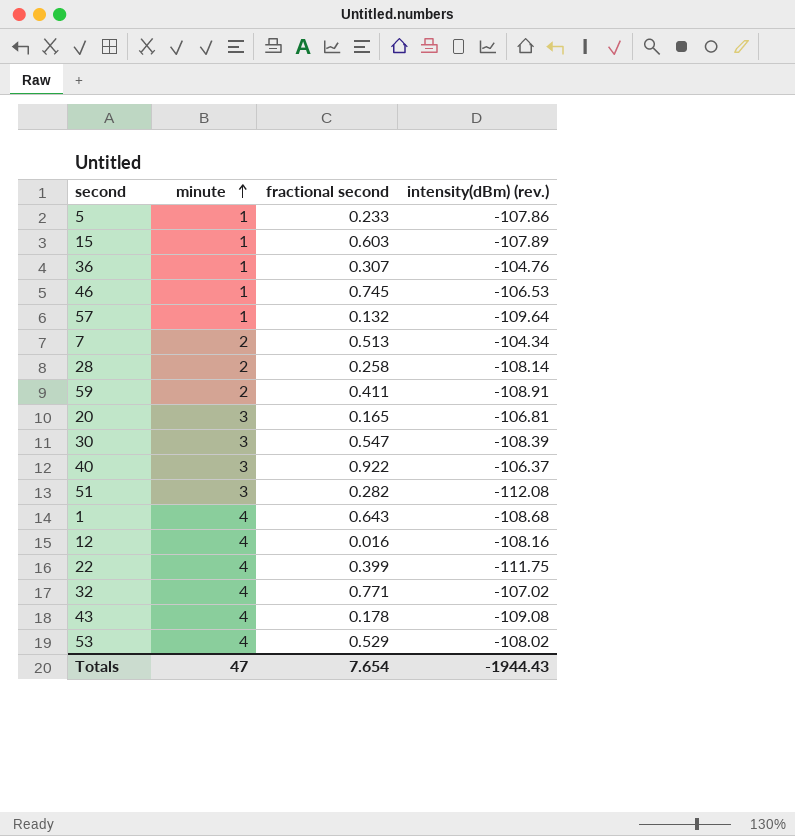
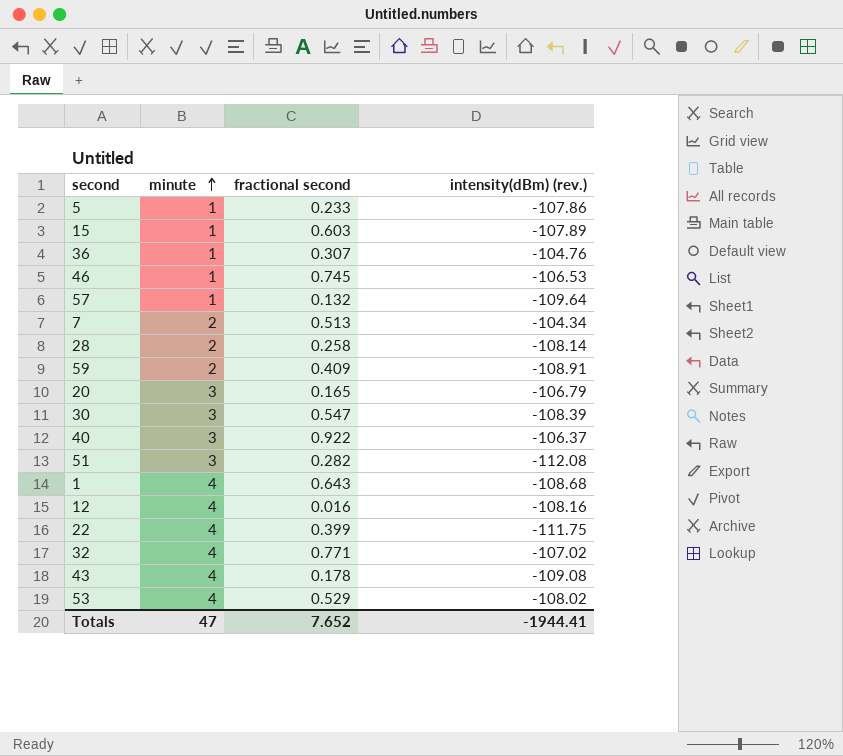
59 | fractional second: 0.411 -> 0.409
20 | intensity(dBm) (rev.): -106.81 -> -106.79
Totals | fractional second: 7.654 -> 7.652
Totals | intensity(dBm) (rev.): -1944.43 -> -1944.41

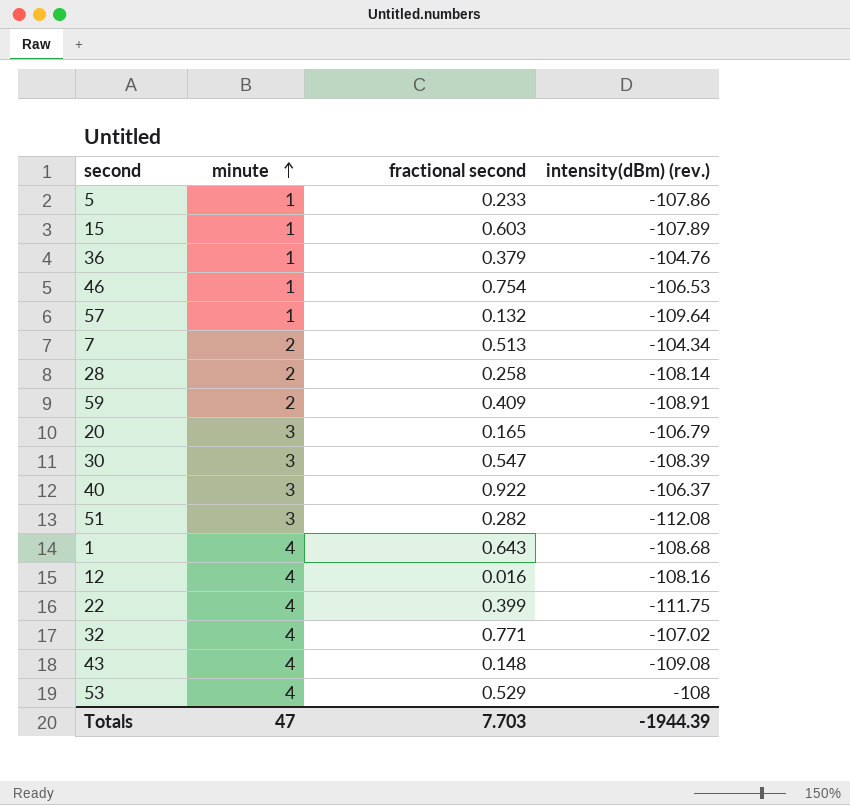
36 | fractional second: 0.307 -> 0.379
46 | fractional second: 0.745 -> 0.754
43 | fractional second: 0.178 -> 0.148
53 | intensity(dBm) (rev.): -108.02 -> -108
Totals | fractional second: 7.652 -> 7.703
Totals | intensity(dBm) (rev.): -1944.41 -> -1944.39

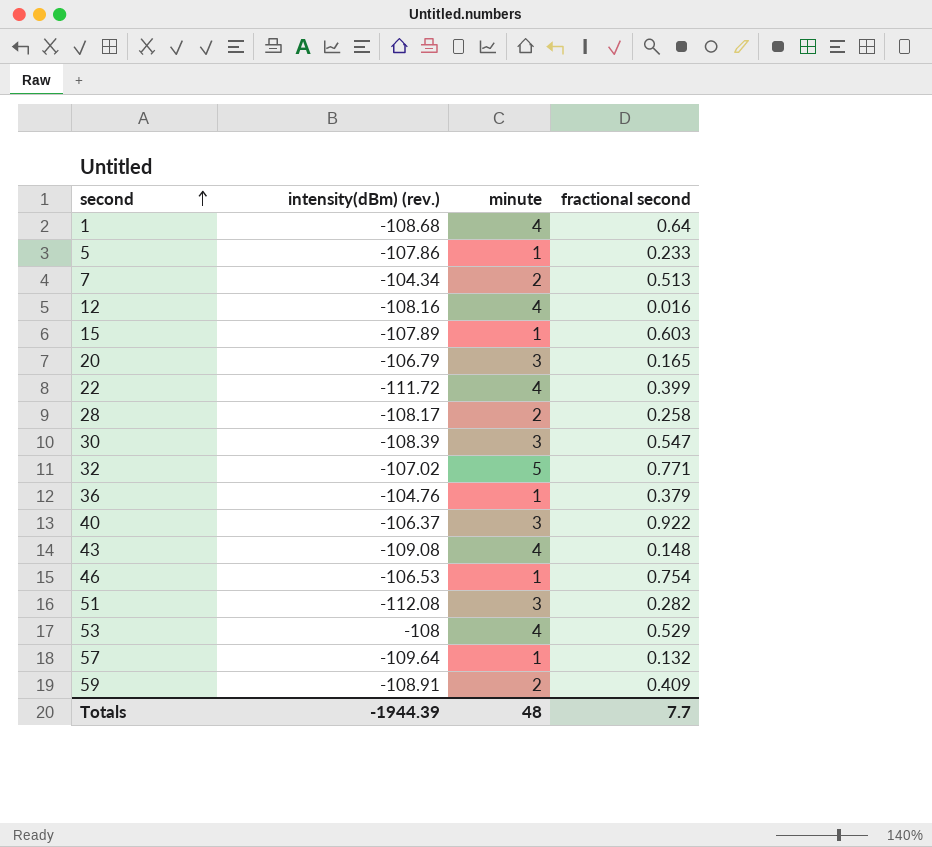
row order: minute ascending -> second ascending
column intensity(dBm) (rev.) | position: 4 -> 2
1 | fractional second: 0.643 -> 0.64
22 | intensity(dBm) (rev.): -111.75 -> -111.72
28 | intensity(dBm) (rev.): -108.14 -> -108.17
32 | minute: 4 -> 5
Totals | minute: 47 -> 48
Totals | fractional second: 7.703 -> 7.7

